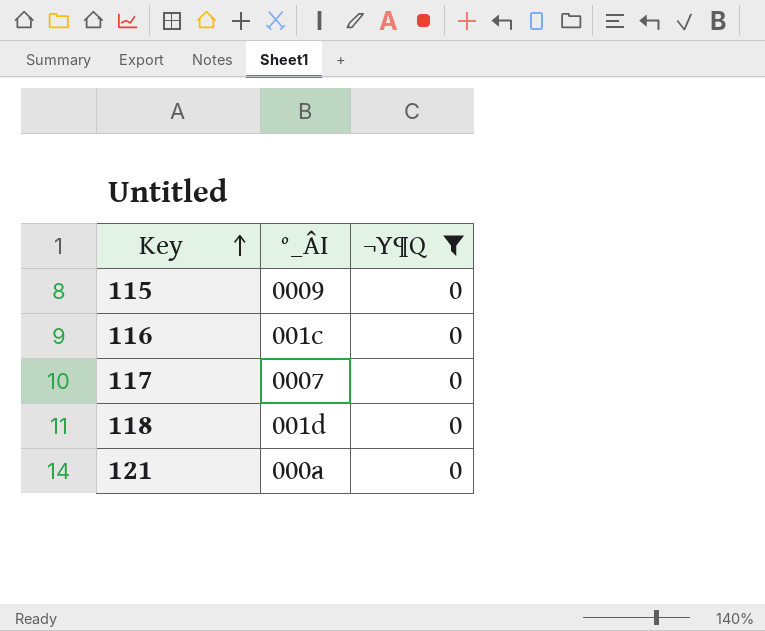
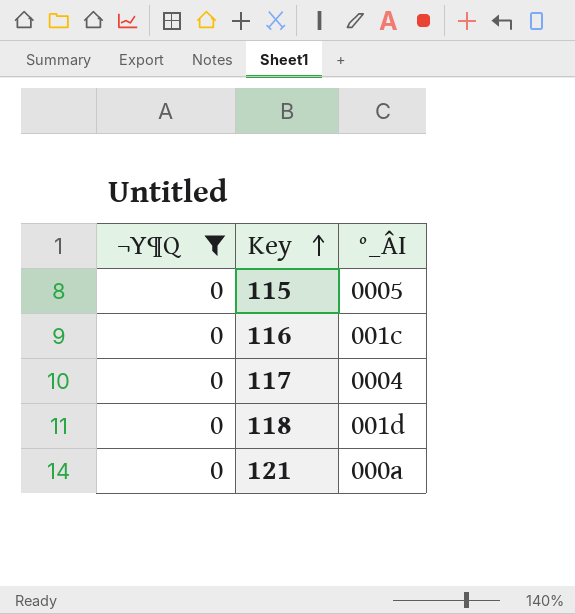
column ¬Y¶Q | position: 3 -> 1
115 | °_ÂI: 0009 -> 0005
117 | °_ÂI: 0007 -> 0004

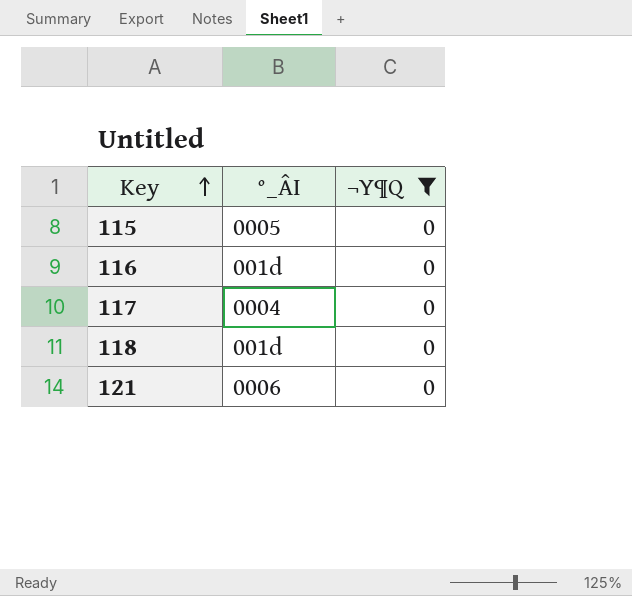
column ¬Y¶Q | position: 1 -> 3
116 | °_ÂI: 001c -> 001d
121 | °_ÂI: 000a -> 0006

